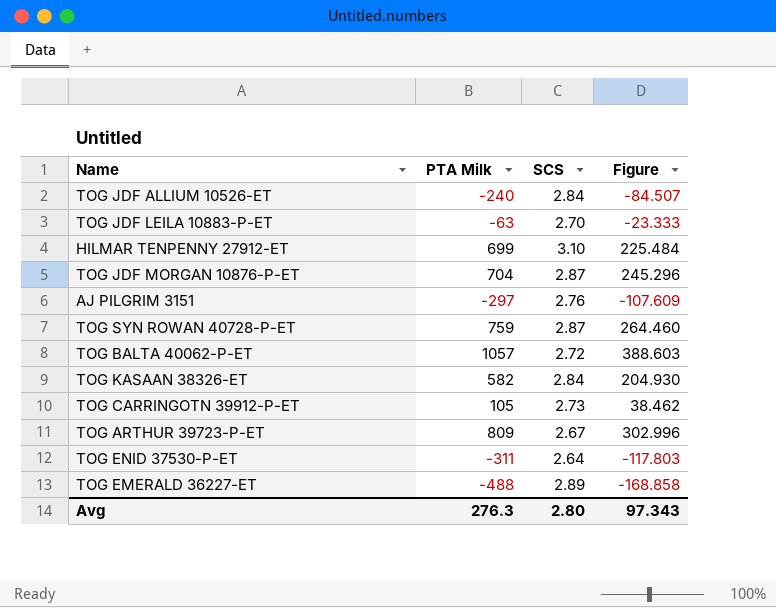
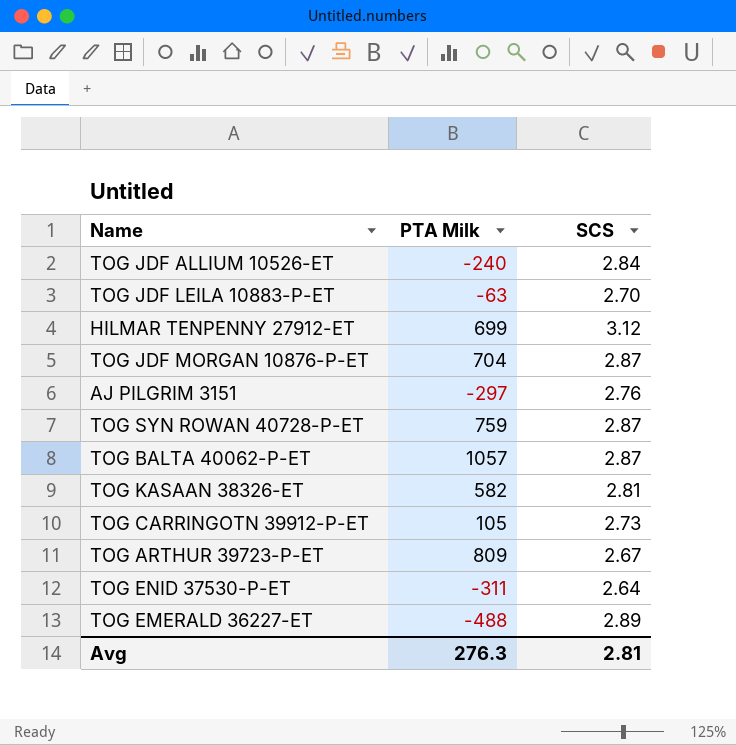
column Figure | formula: [PTA Milk] / [SCS] -> none
HILMAR TENPENNY 27912-ET | SCS: 3.10 -> 3.12
TOG BALTA 40062-P-ET | SCS: 2.72 -> 2.87
TOG KASAAN 38326-ET | SCS: 2.84 -> 2.81
Avg | SCS: 2.80 -> 2.81

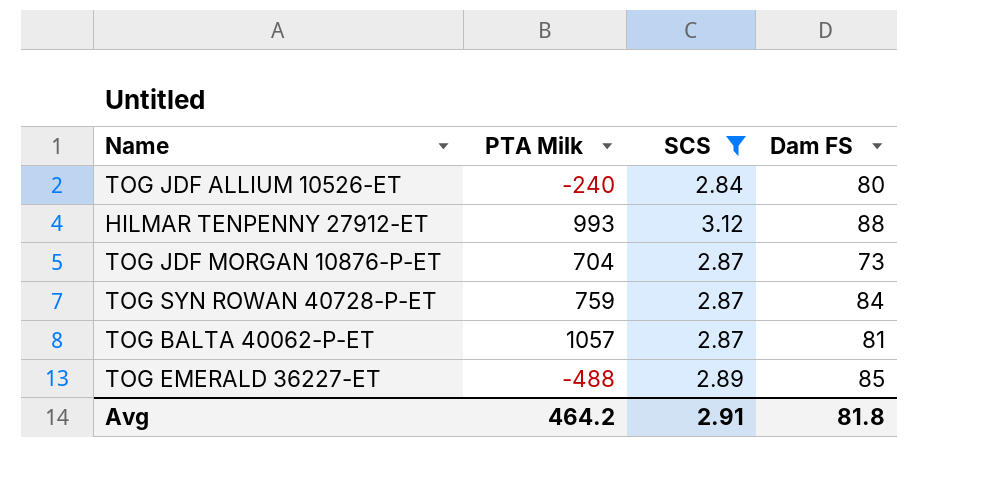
filter: none -> SCS >= 2.84
column Dam FS | position: none -> 4
HILMAR TENPENNY 27912-ET | PTA Milk: 699 -> 993
Avg | PTA Milk: 276.3 -> 464.2
Avg | SCS: 2.81 -> 2.91

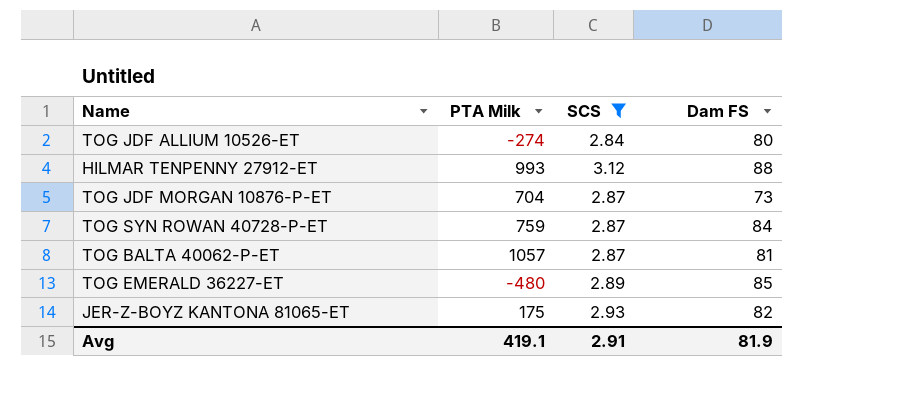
TOG JDF ALLIUM 10526-ET | PTA Milk: -240 -> -274
TOG EMERALD 36227-ET | PTA Milk: -488 -> -480
row JER-Z-BOYZ KANTONA 81065-ET: none -> 175 | 2.93 | 82
Avg | PTA Milk: 464.2 -> 419.1
Avg | Dam FS: 81.8 -> 81.9

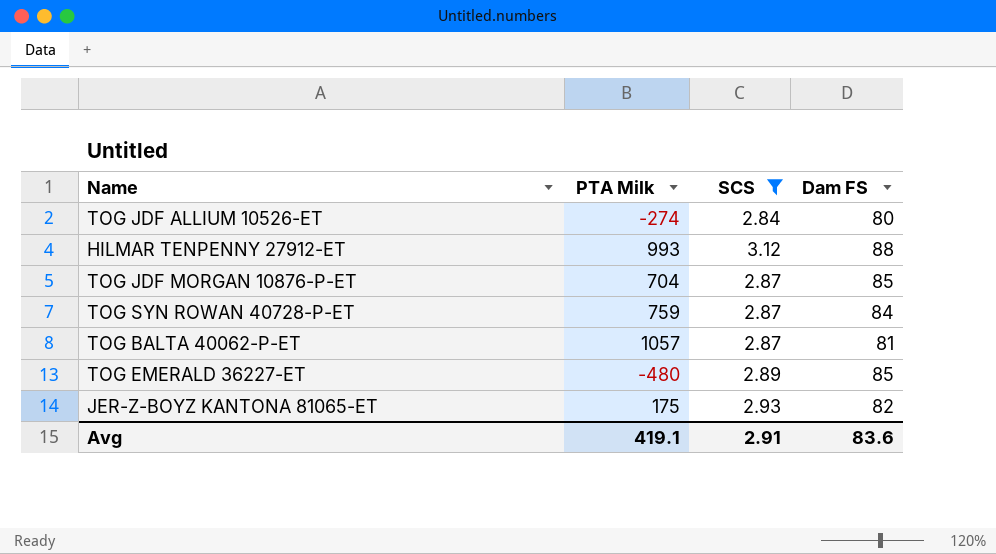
TOG JDF MORGAN 10876-P-ET | Dam FS: 73 -> 85
Avg | Dam FS: 81.9 -> 83.6

